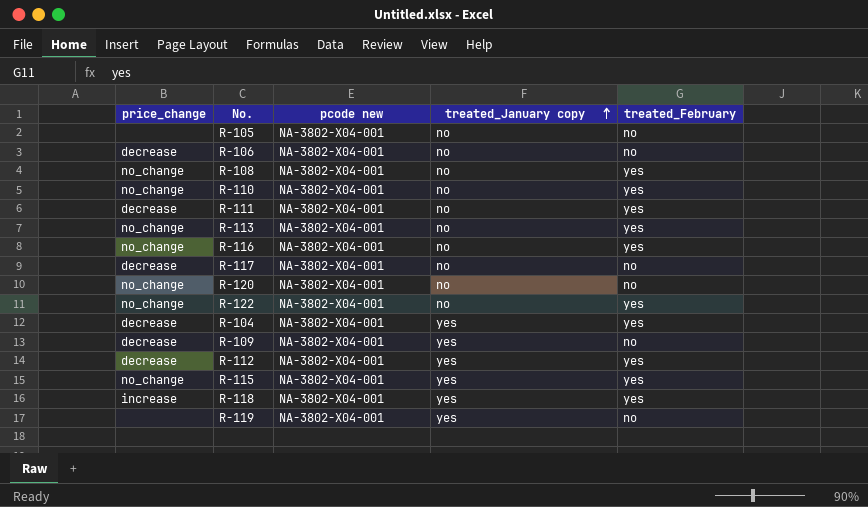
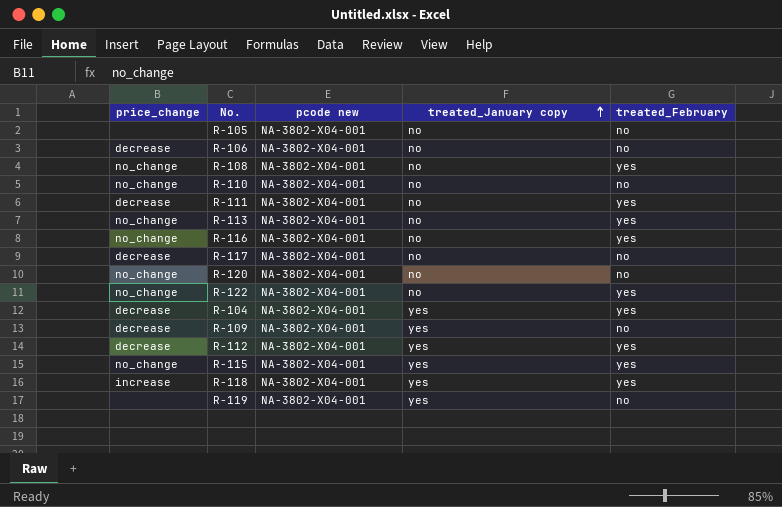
R-110 | treated_February: yes -> no

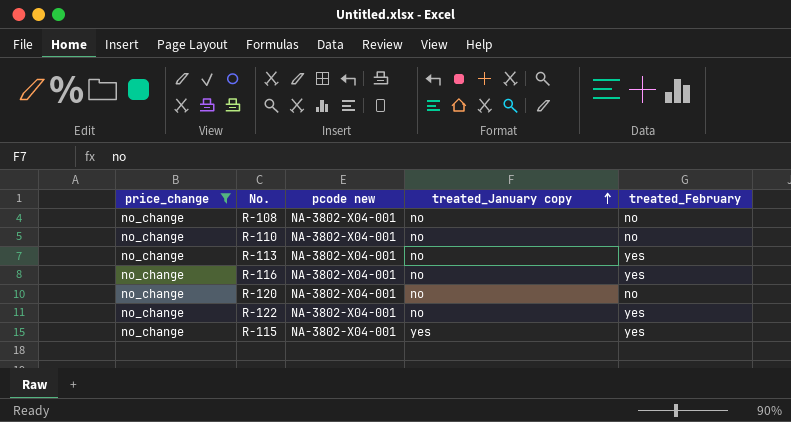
filter: none -> price_change = no_change
R-108 | treated_February: yes -> no

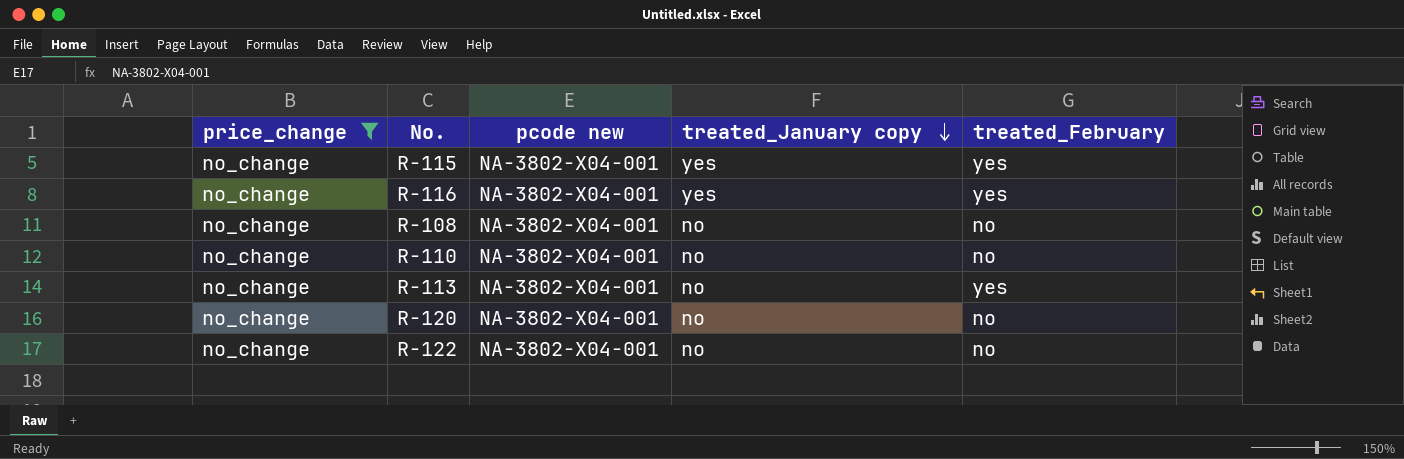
row order: treated_January copy ascending -> treated_January copy descending
R-116 | treated_January copy: no -> yes
R-122 | treated_February: yes -> no

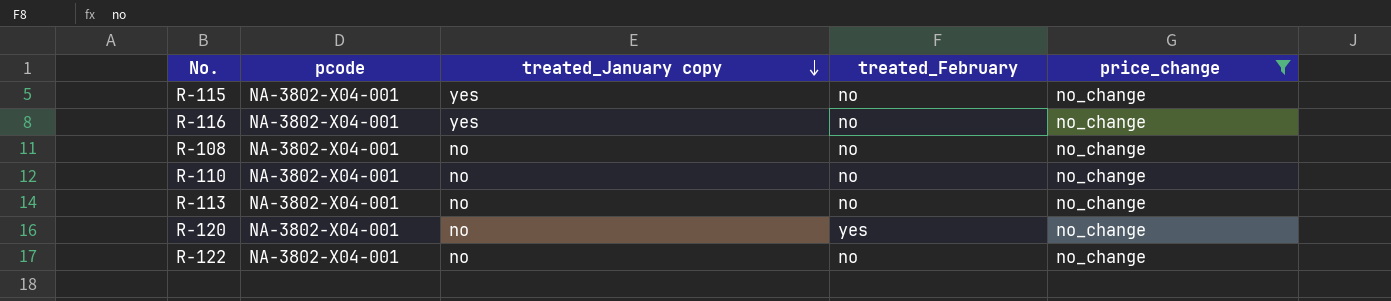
column name: pcode new -> pcode
column price_change | position: 1 -> 5
R-115 | treated_February: yes -> no
R-116 | treated_February: yes -> no
R-113 | treated_February: yes -> no
R-120 | treated_February: no -> yes

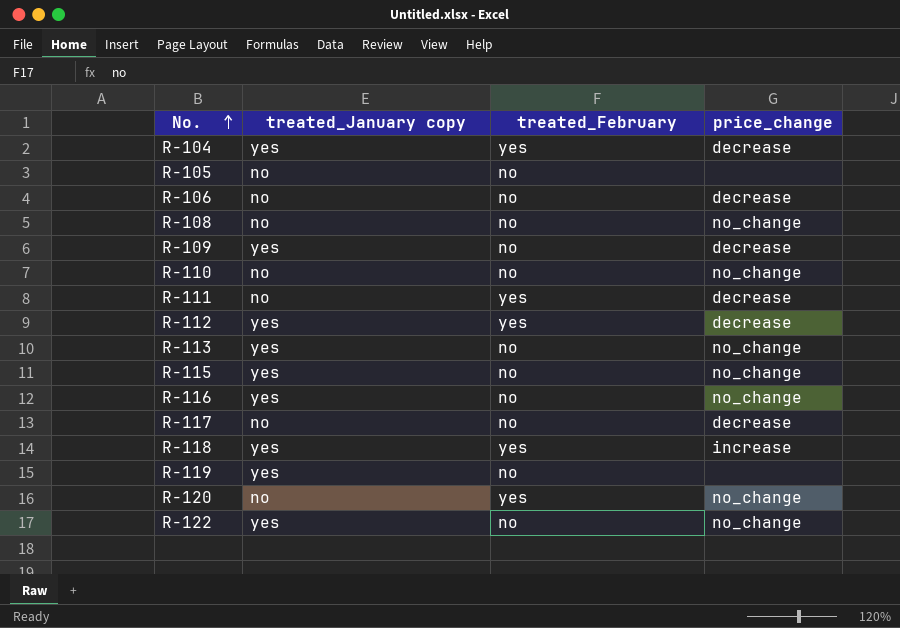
filter: price_change = no_change -> none
row order: treated_January copy descending -> No. ascending
column pcode | position: 2 -> none
R-113 | treated_January copy: no -> yes
R-122 | treated_January copy: no -> yes

